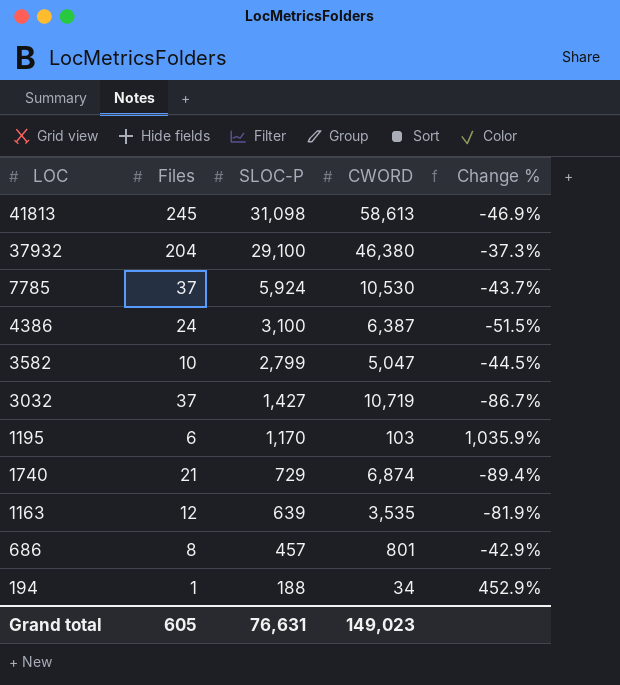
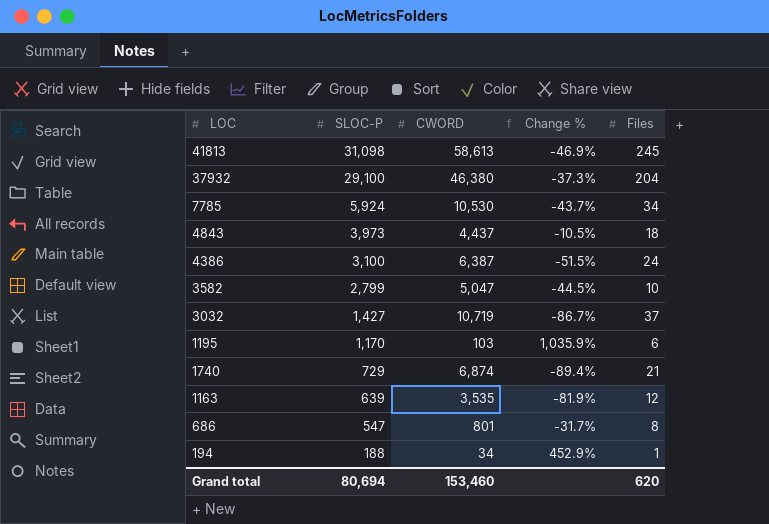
column Files | position: 2 -> 5
7785 | Files: 37 -> 34
row 4843: none -> 3,973 | 4,437 | -10.5% | 18
686 | SLOC-P: 457 -> 547
686 | Change %: -42.9% -> -31.7%
Grand total | SLOC-P: 76,631 -> 80,694
Grand total | CWORD: 149,023 -> 153,460
Grand total | Files: 605 -> 620

